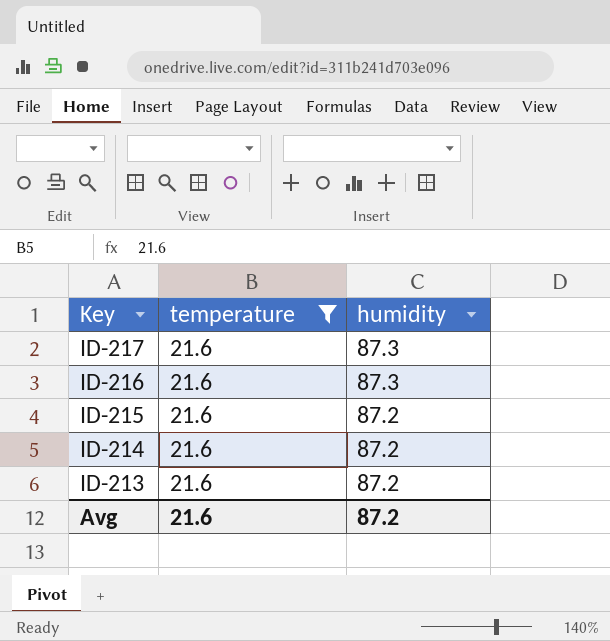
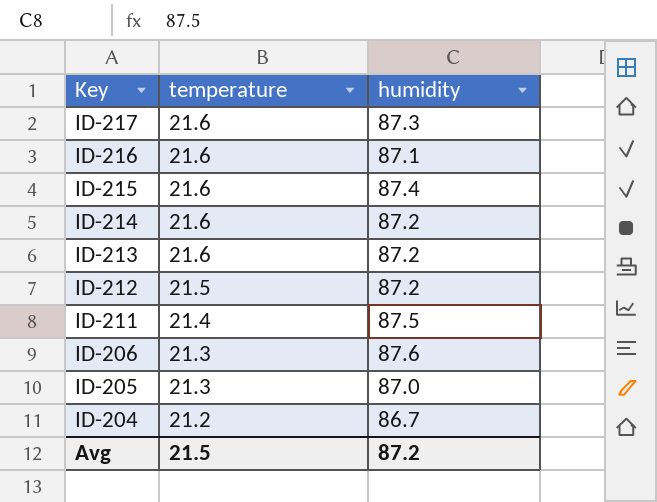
filter: temperature = 21.6 -> none
ID-216 | humidity: 87.3 -> 87.1
ID-215 | humidity: 87.2 -> 87.4
Avg | temperature: 21.6 -> 21.5

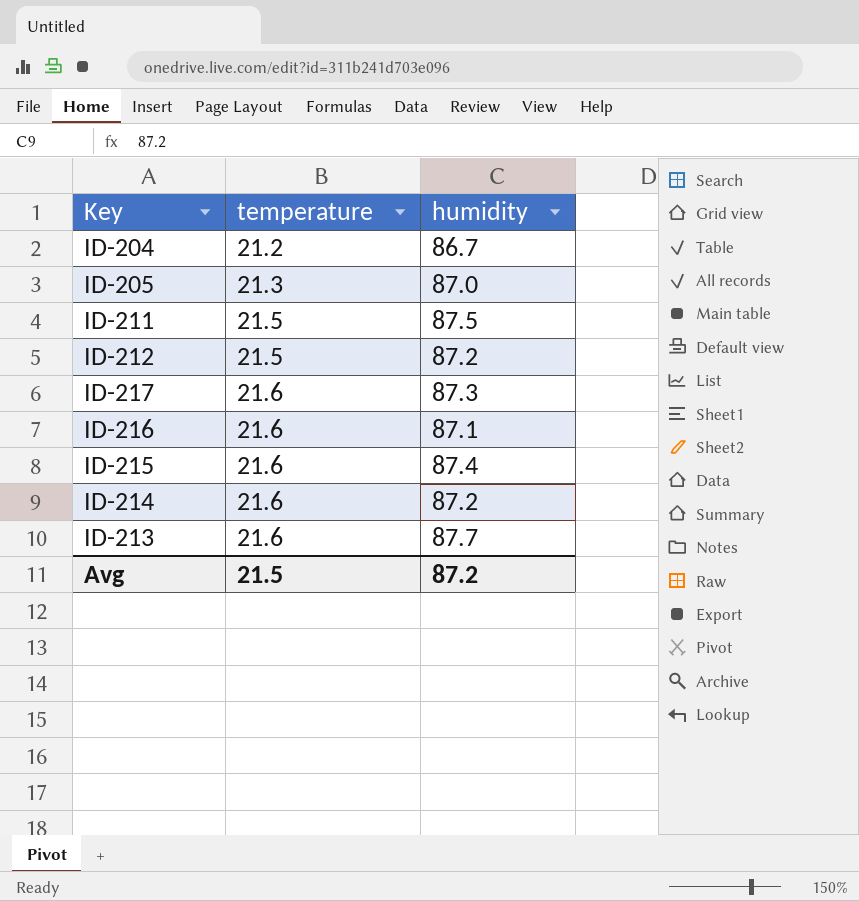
row order: Key descending -> temperature ascending
row ID-206: 21.3 | 87.6 -> none
ID-211 | temperature: 21.4 -> 21.5
ID-213 | humidity: 87.2 -> 87.7

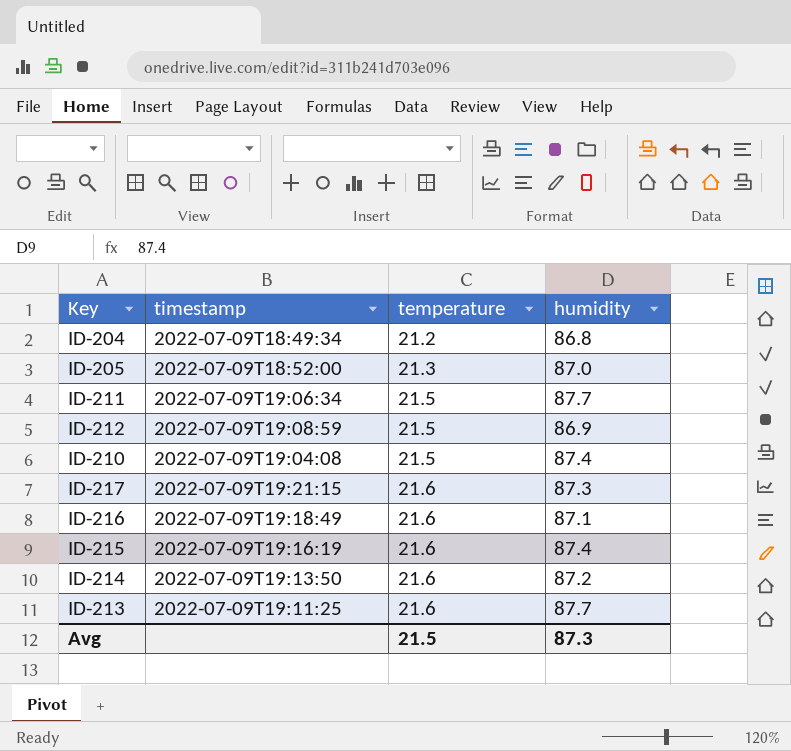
column timestamp | position: none -> 2
ID-204 | humidity: 86.7 -> 86.8
ID-211 | humidity: 87.5 -> 87.7
ID-212 | humidity: 87.2 -> 86.9
row ID-210: none -> 2022-07-09T19:04:08 | 21.5 | 87.4
Avg | humidity: 87.2 -> 87.3

